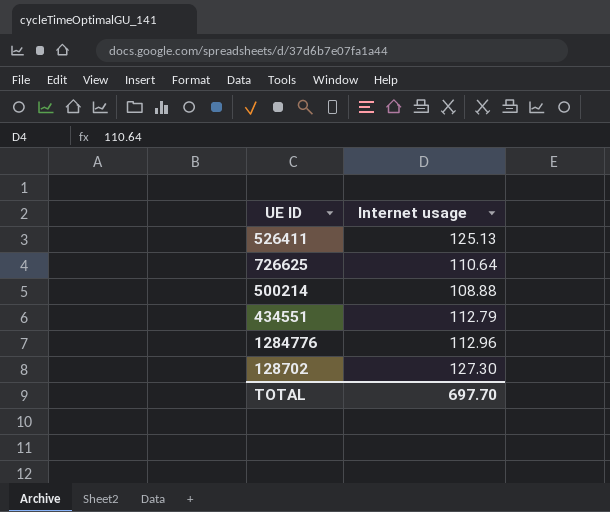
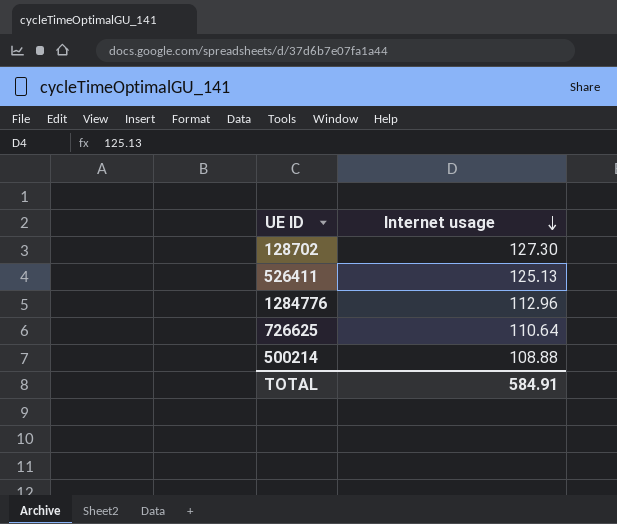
row order: none -> Internet usage descending
row 434551: 112.79 -> none
TOTAL | Internet usage: 697.70 -> 584.91

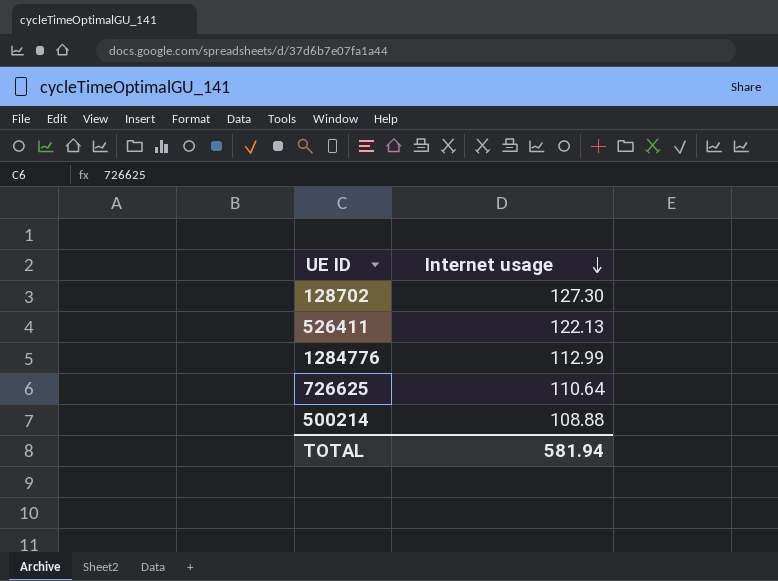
526411 | Internet usage: 125.13 -> 122.13
1284776 | Internet usage: 112.96 -> 112.99
TOTAL | Internet usage: 584.91 -> 581.94

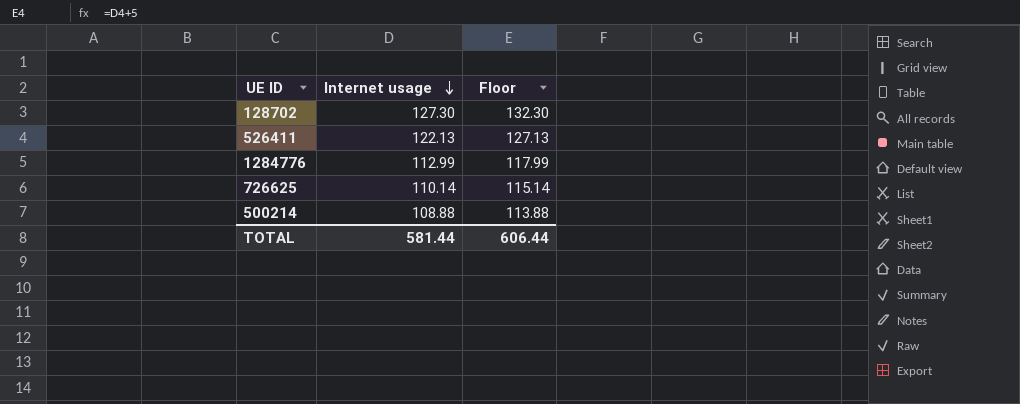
column Floor | formula: none -> [Internet usage] + 5
726625 | Internet usage: 110.64 -> 110.14
TOTAL | Internet usage: 581.94 -> 581.44

